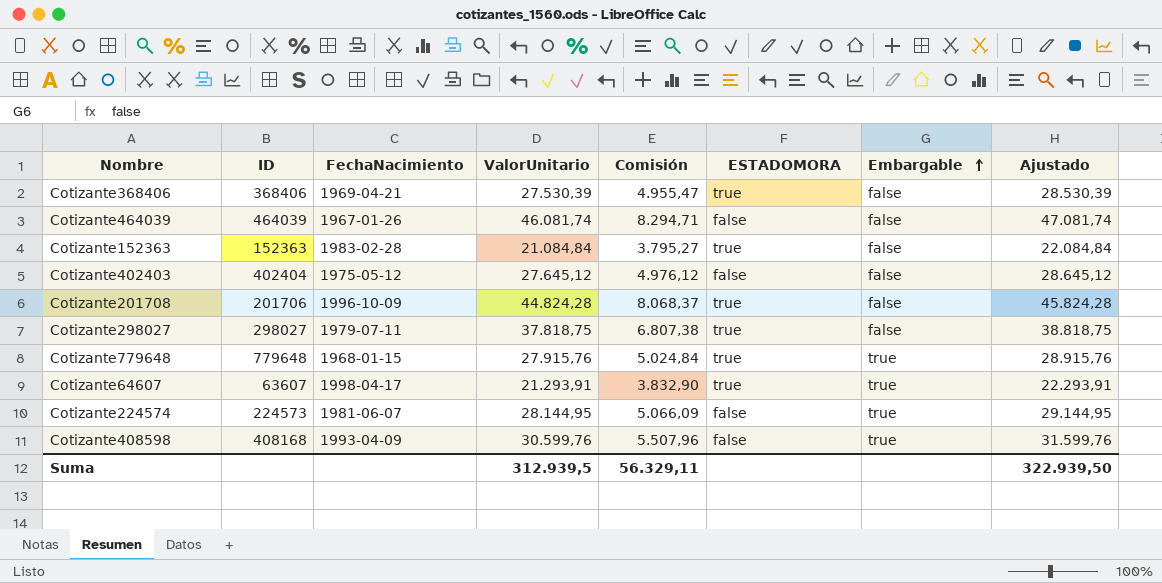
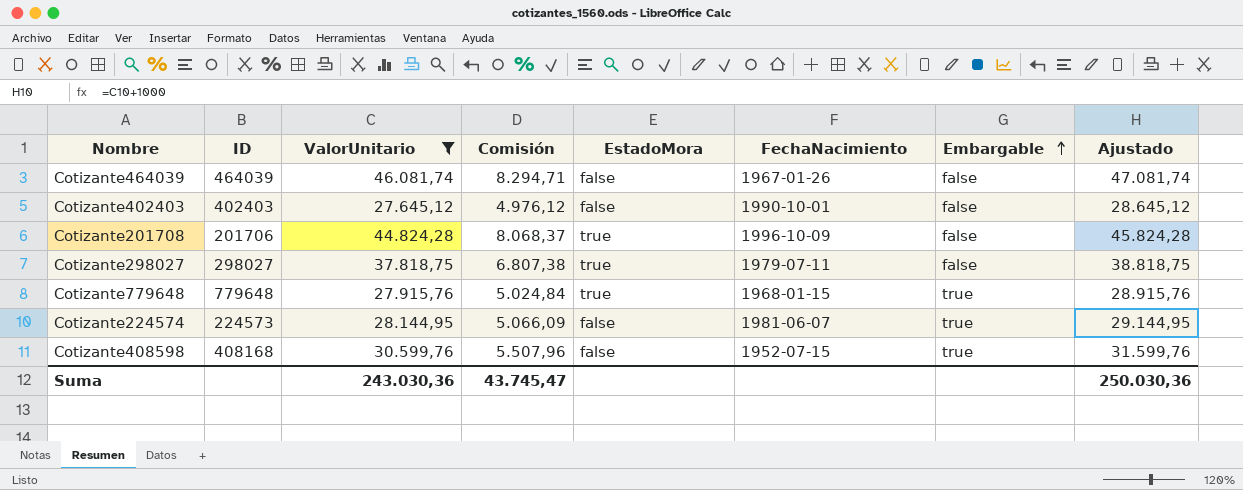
filter: none -> ValorUnitario >= 27.645,12
column name: ESTADOMORA -> EstadoMora
column FechaNacimiento | position: 3 -> 6
Cotizante402403 | ID: 402404 -> 402403
Cotizante402403 | FechaNacimiento: 1975-05-12 -> 1990-10-01
Cotizante408598 | FechaNacimiento: 1993-04-09 -> 1952-07-15
Suma | ValorUnitario: 312.939,5 -> 243.030,36
Suma | Comisión: 56.329,11 -> 43.745,47
Suma | Ajustado: 322.939,50 -> 250.030,36

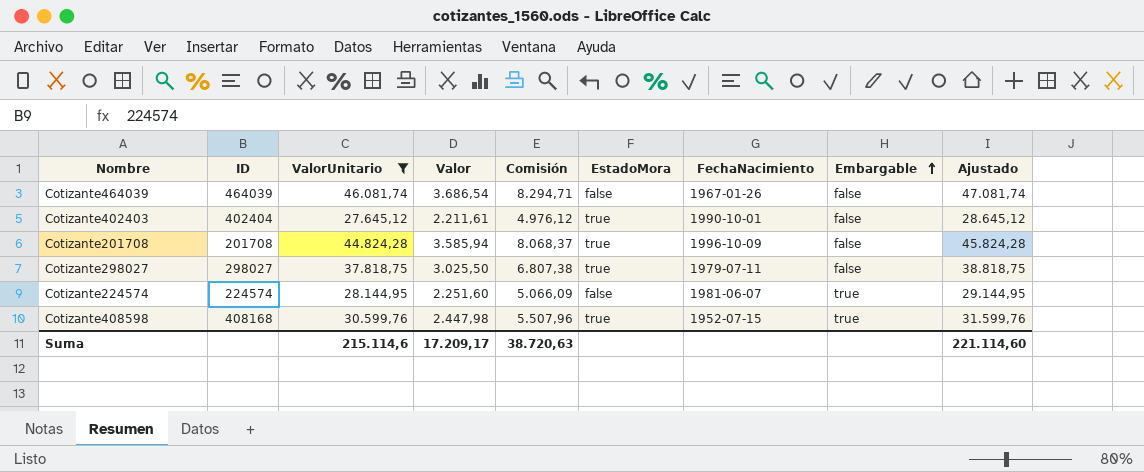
column Valor | formula: none -> [ValorUnitario] * 0,08
row Cotizante779648: 779648 | 27.915,76 | 5.024,84 | true | 1968-01-15 | true | 28.915,76 -> none
Cotizante402403 | ID: 402403 -> 402404
Cotizante402403 | EstadoMora: false -> true
Cotizante201708 | ID: 201706 -> 201708
Cotizante224574 | ID: 224573 -> 224574
Cotizante408598 | EstadoMora: false -> true
Suma | ValorUnitario: 243.030,36 -> 215.114,6
Suma | Comisión: 43.745,47 -> 38.720,63
Suma | Ajustado: 250.030,36 -> 221.114,60

